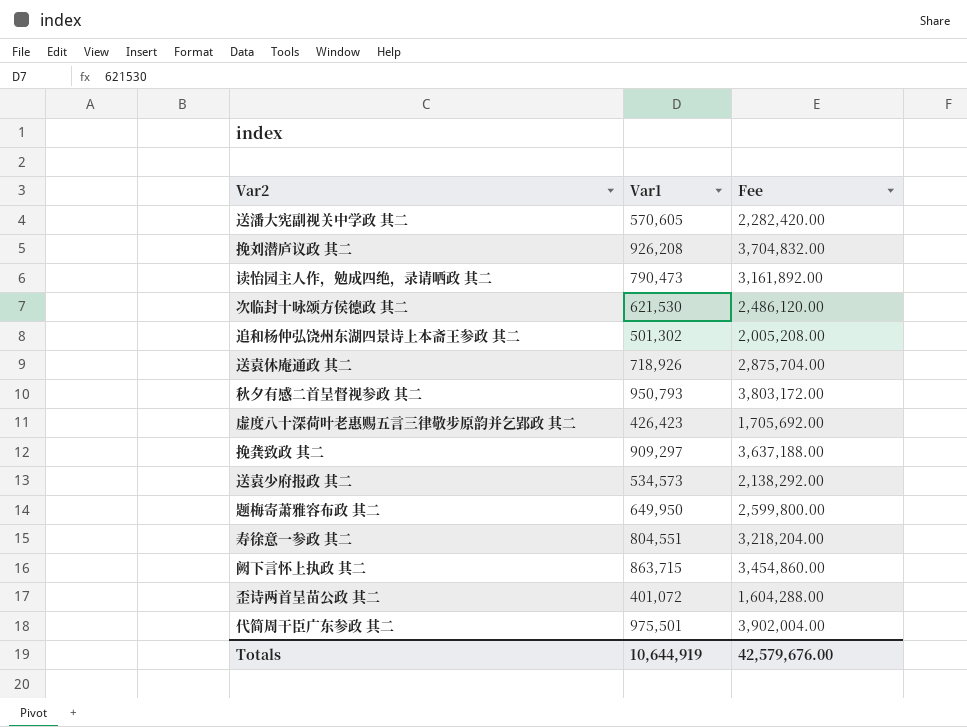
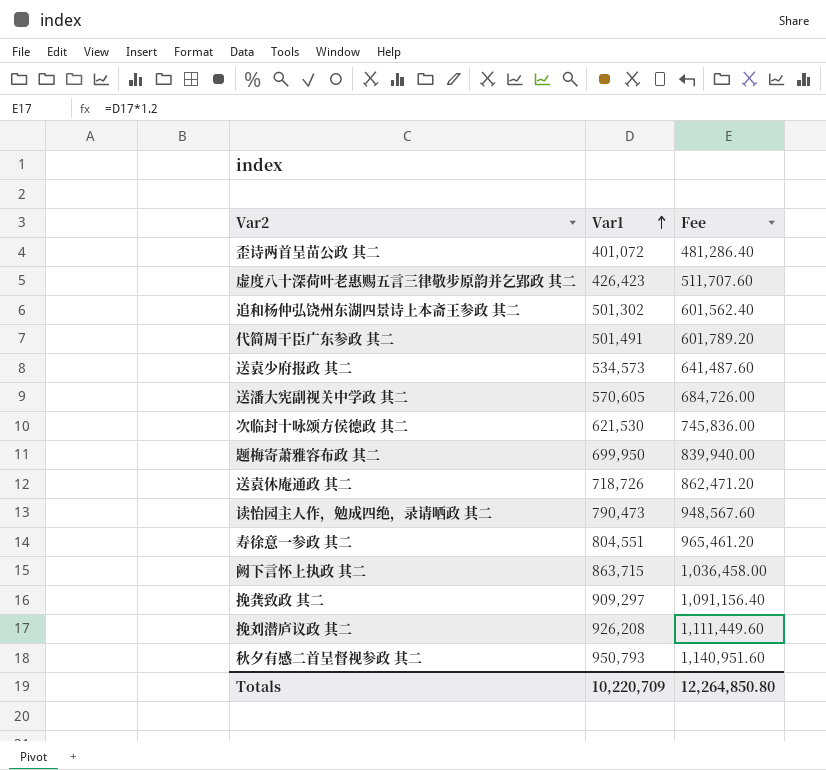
row order: none -> Var1 ascending
column Fee | formula: [Var1] * 4 -> [Var1] * 1.2
代简周干臣广东参政 其二 | Var1: 975,501 -> 501,491
题梅寄萧雅容布政 其二 | Var1: 649,950 -> 699,950
送袁休庵通政 其二 | Var1: 718,926 -> 718,726
Totals | Var1: 10,644,919 -> 10,220,709
Totals | Fee: 42,579,676.00 -> 12,264,850.80

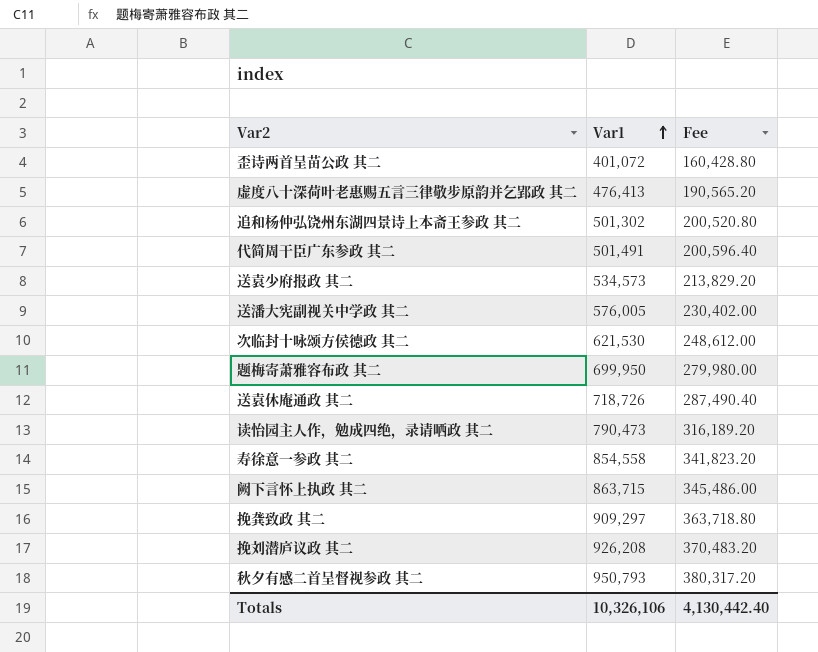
column Fee | formula: [Var1] * 1.2 -> [Var1] * 0.4
虚度八十深荷叶老惠赐五言三律敬步原韵并乞郢政 其二 | Var1: 426,423 -> 476,413
送潘大宪副视关中学政 其二 | Var1: 570,605 -> 576,005
寿徐意一参政 其二 | Var1: 804,551 -> 854,558
Totals | Var1: 10,220,709 -> 10,326,106
Totals | Fee: 12,264,850.80 -> 4,130,442.40

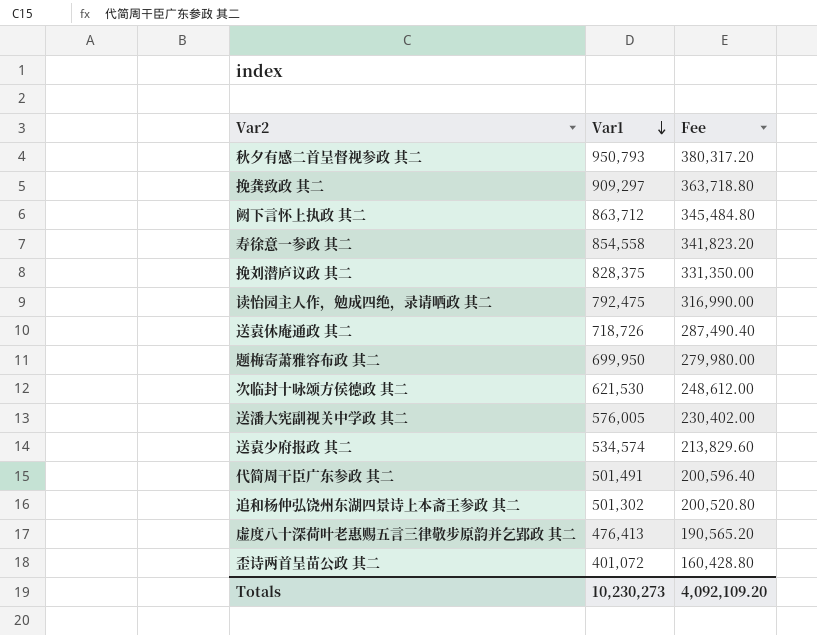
row order: Var1 ascending -> Var1 descending
阙下言怀上执政 其二 | Var1: 863,715 -> 863,712
阙下言怀上执政 其二 | Fee: 345,486.00 -> 345,484.80
挽刘潜庐议政 其二 | Var1: 926,208 -> 828,375
挽刘潜庐议政 其二 | Fee: 370,483.20 -> 331,350.00
读怡园主人作，勉成四绝，录请哂政 其二 | Var1: 790,473 -> 792,475
读怡园主人作，勉成四绝，录请哂政 其二 | Fee: 316,189.20 -> 316,990.00
送袁少府报政 其二 | Var1: 534,573 -> 534,574
送袁少府报政 其二 | Fee: 213,829.20 -> 213,829.60
Totals | Var1: 10,326,106 -> 10,230,273
Totals | Fee: 4,130,442.40 -> 4,092,109.20

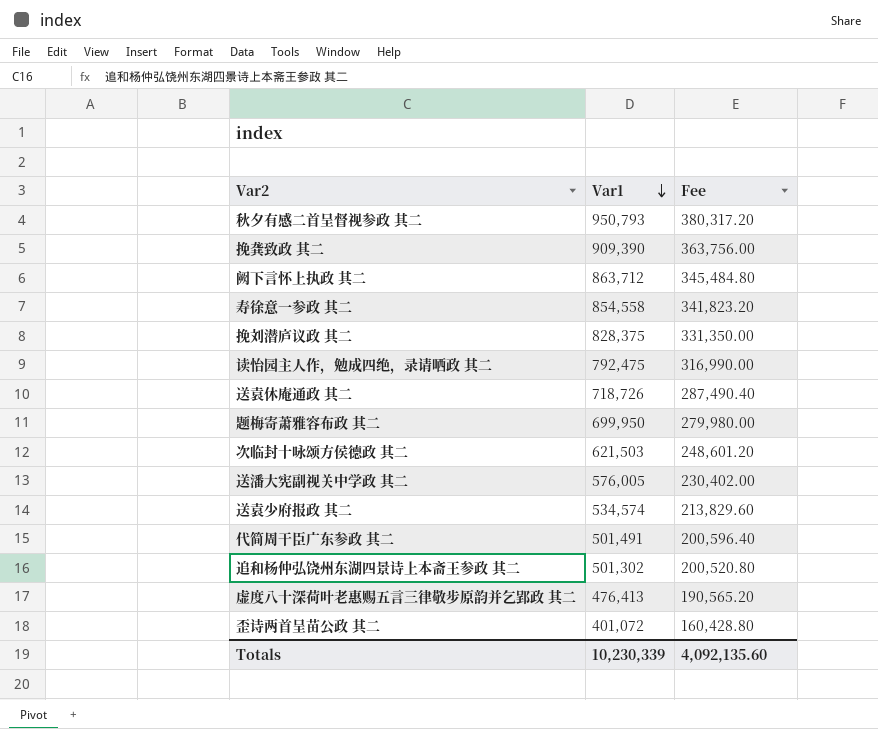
挽龚致政 其二 | Var1: 909,297 -> 909,390
挽龚致政 其二 | Fee: 363,718.80 -> 363,756.00
次临封十咏颂方侯德政 其二 | Var1: 621,530 -> 621,503
次临封十咏颂方侯德政 其二 | Fee: 248,612.00 -> 248,601.20
Totals | Var1: 10,230,273 -> 10,230,339
Totals | Fee: 4,092,109.20 -> 4,092,135.60

